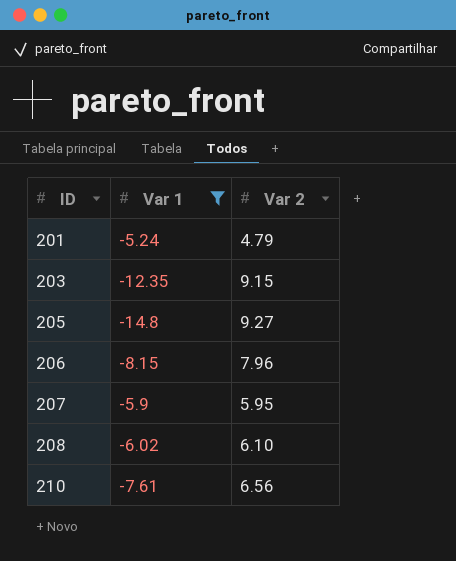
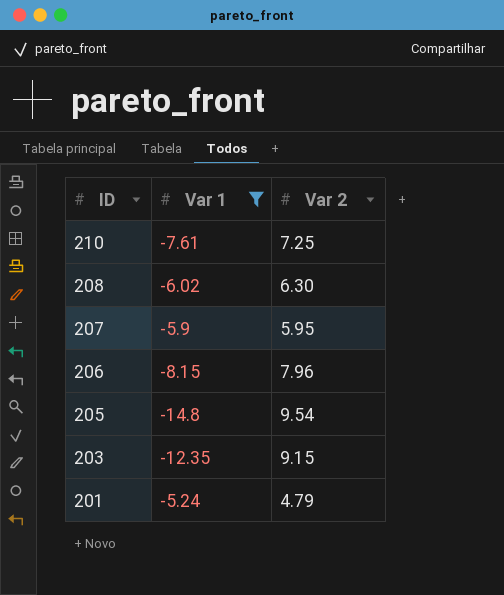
row order: ID ascending -> ID descending
210 | Var 2: 6.56 -> 7.25
208 | Var 2: 6.10 -> 6.30
205 | Var 2: 9.27 -> 9.54

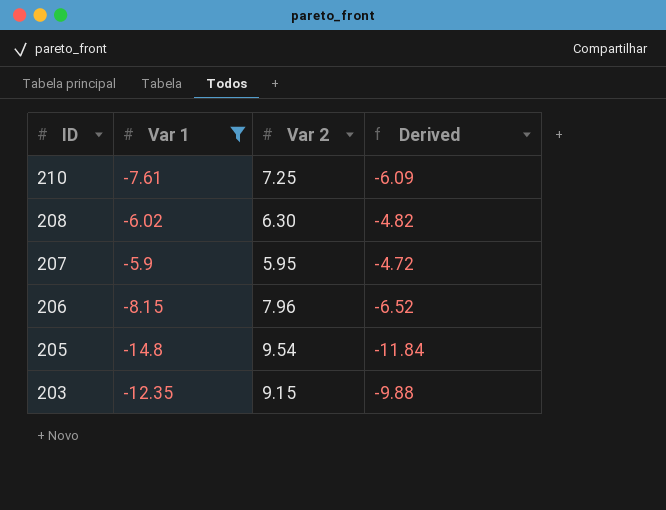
column Derived | formula: none -> [Var 1] * 0.8
row 201: -5.24 | 4.79 -> none

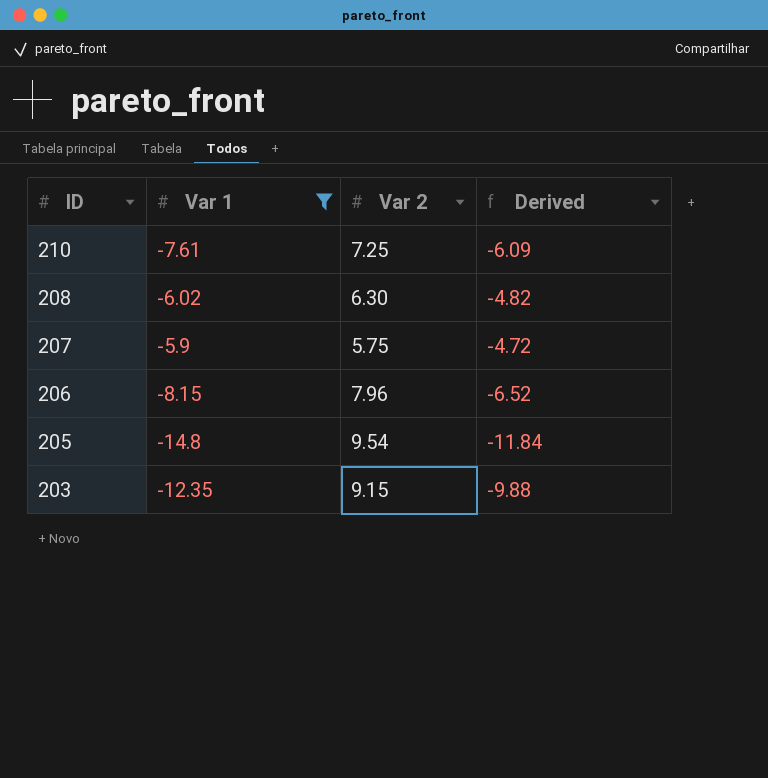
207 | Var 2: 5.95 -> 5.75

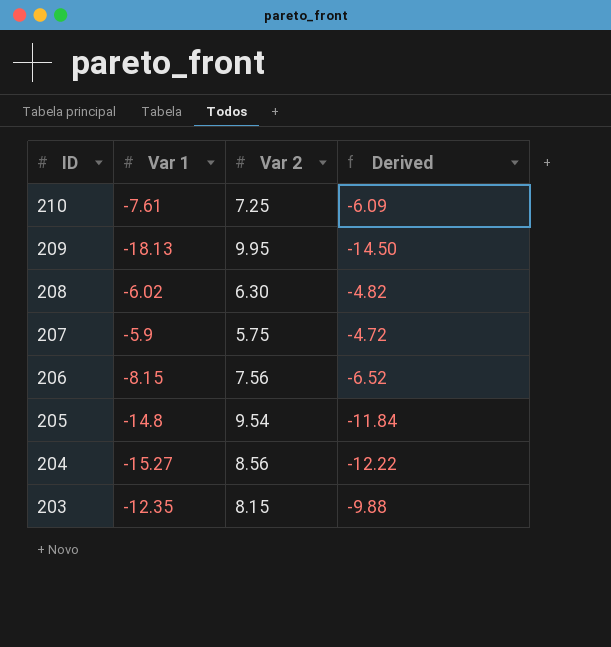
filter: Var 1 >= -14.8 -> none
206 | Var 2: 7.96 -> 7.56
203 | Var 2: 9.15 -> 8.15

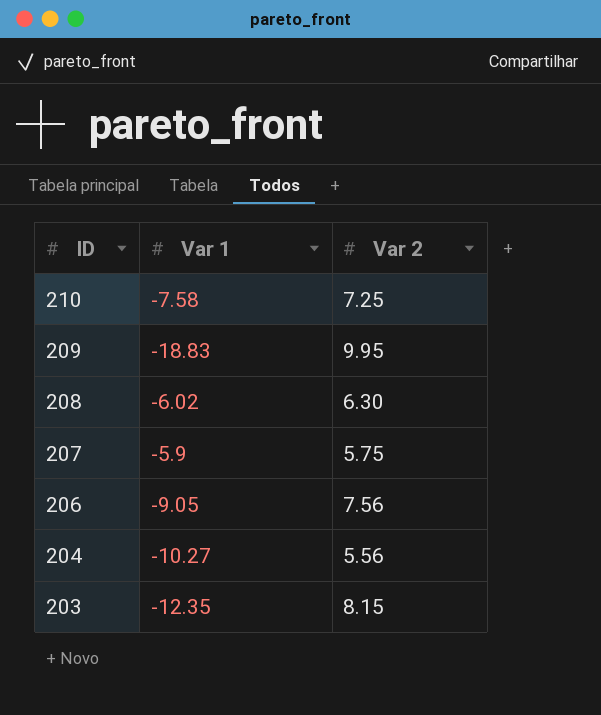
column Derived | formula: [Var 1] * 0.8 -> none
row 205: -14.8 | 9.54 | -11.84 -> none
210 | Var 1: -7.61 -> -7.58
209 | Var 1: -18.13 -> -18.83
206 | Var 1: -8.15 -> -9.05
204 | Var 1: -15.27 -> -10.27
204 | Var 2: 8.56 -> 5.56

